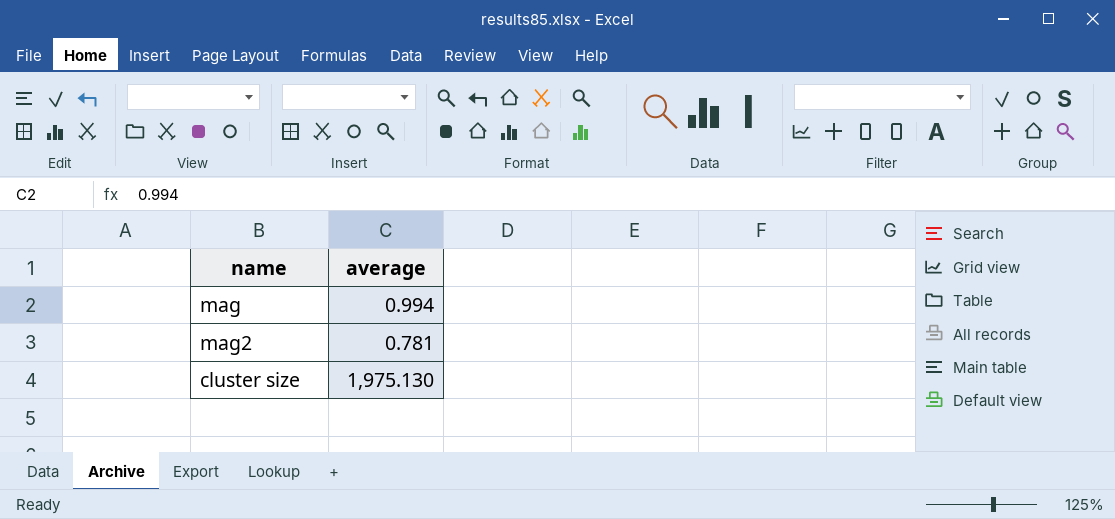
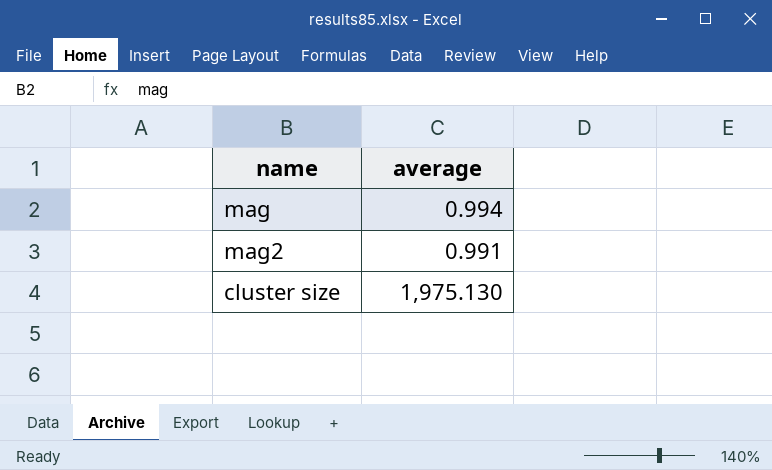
mag2 | average: 0.781 -> 0.991

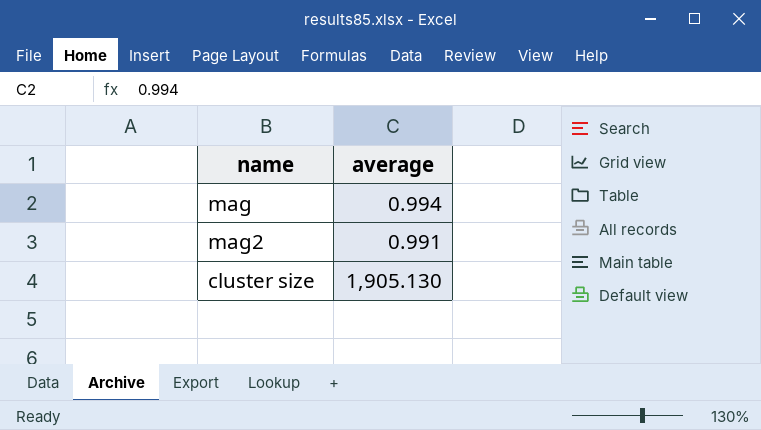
cluster size | average: 1,975.130 -> 1,905.130

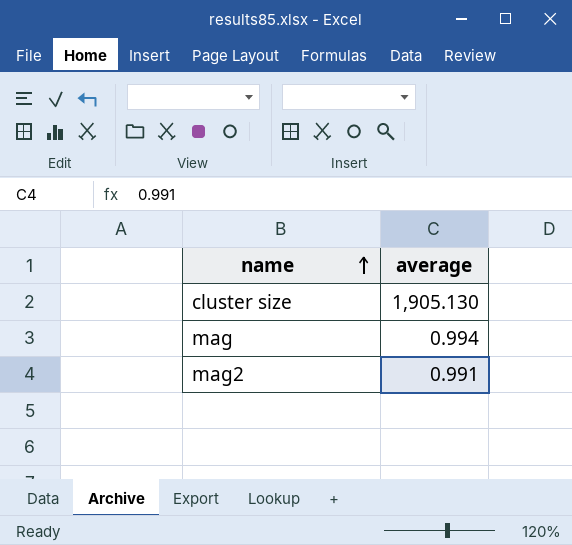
row order: none -> name ascending

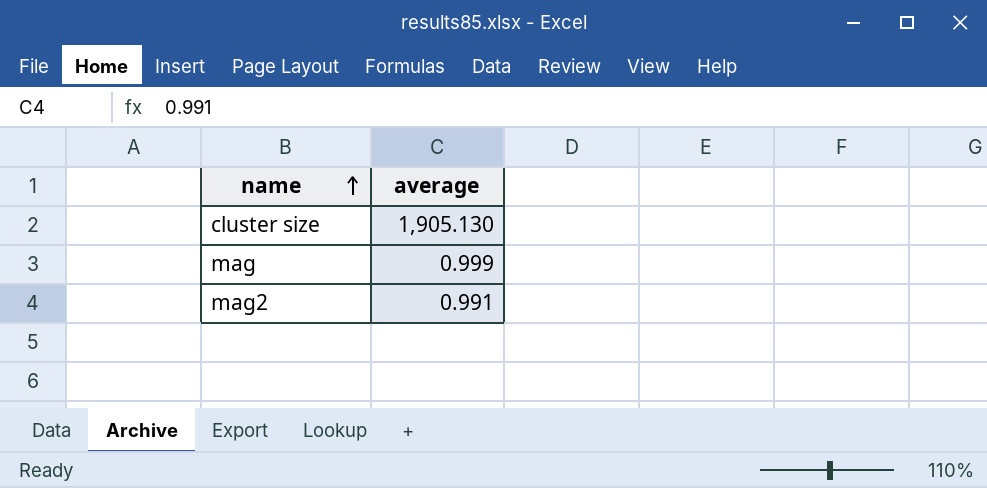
mag | average: 0.994 -> 0.999

